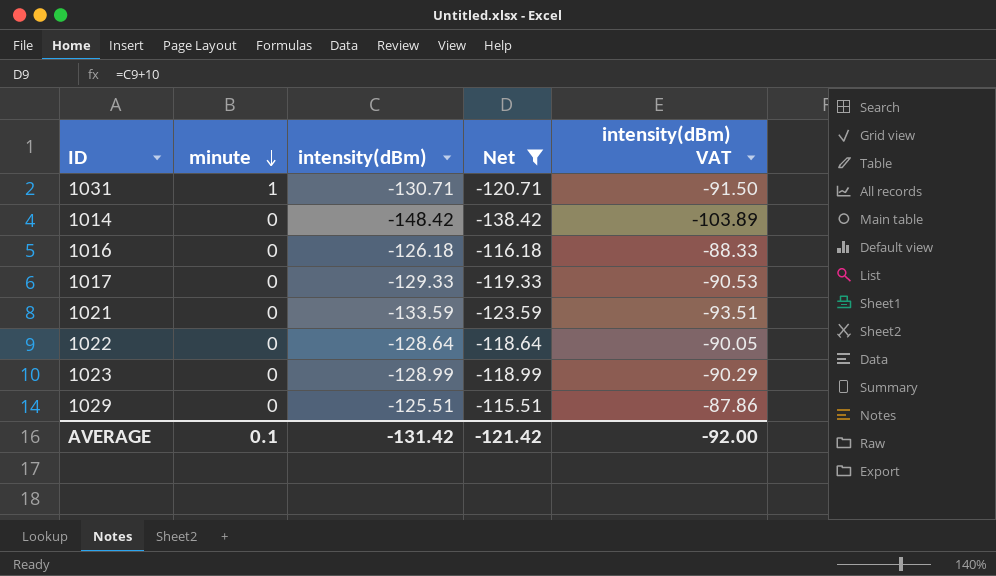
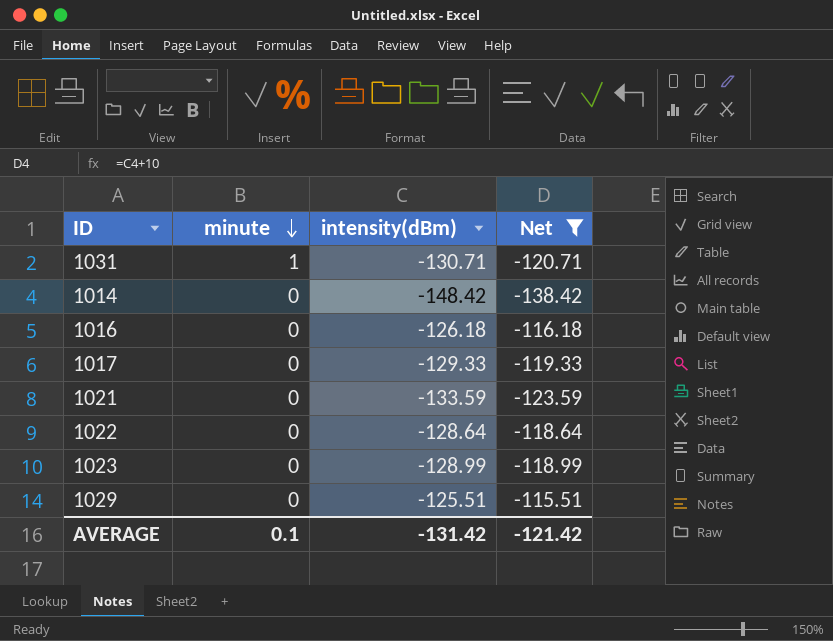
column intensity(dBm) VAT | formula: [intensity(dBm)] * 0.7 -> none

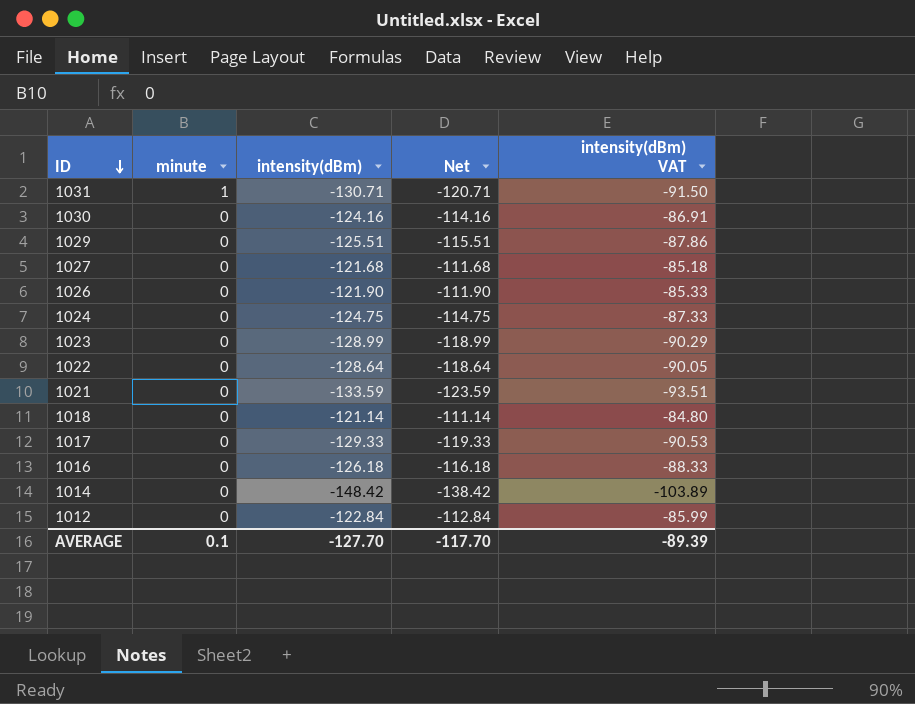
filter: Net <= -115.51 -> none
row order: minute descending -> ID descending
column intensity(dBm) VAT | formula: none -> [intensity(dBm)] * 0.7
AVERAGE | intensity(dBm): -131.42 -> -127.70
AVERAGE | Net: -121.42 -> -117.70

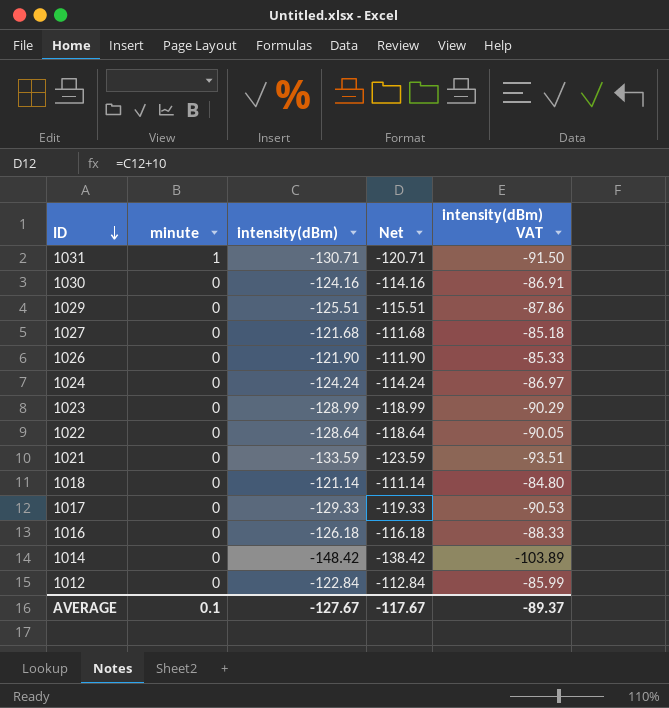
1024 | intensity(dBm): -124.75 -> -124.24
1024 | Net: -114.75 -> -114.24
1024 | intensity(dBm) VAT: -87.33 -> -86.97
AVERAGE | intensity(dBm): -127.70 -> -127.67
AVERAGE | Net: -117.70 -> -117.67
AVERAGE | intensity(dBm) VAT: -89.39 -> -89.37

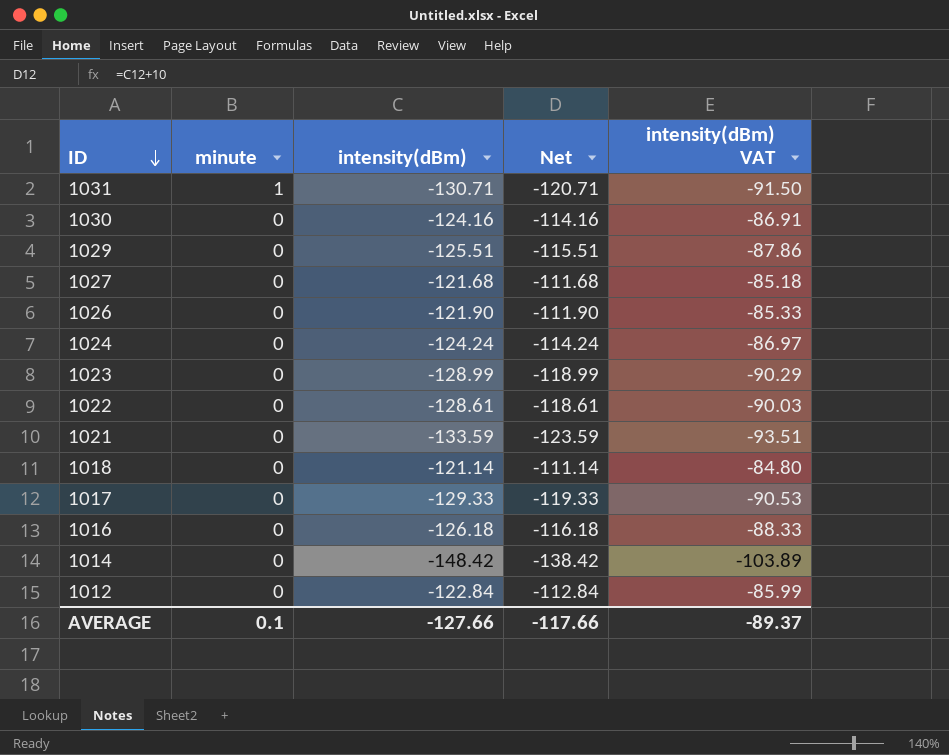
1022 | intensity(dBm): -128.64 -> -128.61
1022 | Net: -118.64 -> -118.61
1022 | intensity(dBm) VAT: -90.05 -> -90.03
AVERAGE | intensity(dBm): -127.67 -> -127.66
AVERAGE | Net: -117.67 -> -117.66

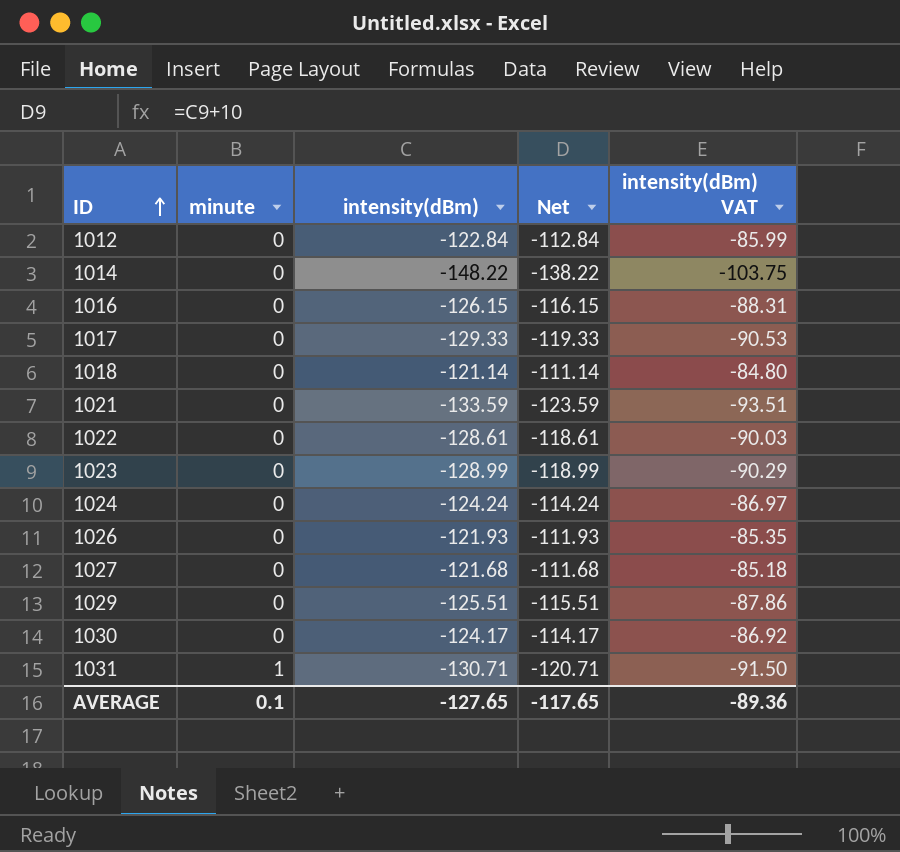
row order: ID descending -> ID ascending
1014 | intensity(dBm): -148.42 -> -148.22
1014 | Net: -138.42 -> -138.22
1014 | intensity(dBm) VAT: -103.89 -> -103.75
1016 | intensity(dBm): -126.18 -> -126.15
1016 | Net: -116.18 -> -116.15
1016 | intensity(dBm) VAT: -88.33 -> -88.31
1026 | intensity(dBm): -121.90 -> -121.93
1026 | Net: -111.90 -> -111.93
1026 | intensity(dBm) VAT: -85.33 -> -85.35
1030 | intensity(dBm): -124.16 -> -124.17
1030 | Net: -114.16 -> -114.17
1030 | intensity(dBm) VAT: -86.91 -> -86.92
AVERAGE | intensity(dBm): -127.66 -> -127.65
AVERAGE | Net: -117.66 -> -117.65
AVERAGE | intensity(dBm) VAT: -89.37 -> -89.36

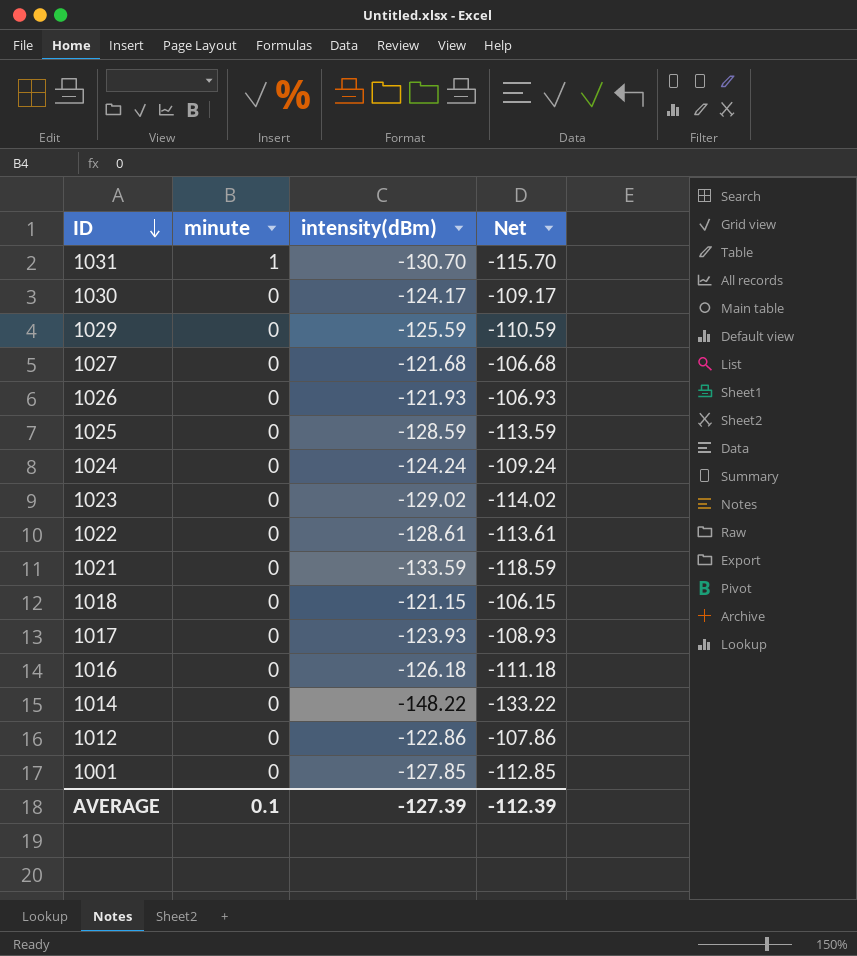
row order: ID ascending -> ID descending
column intensity(dBm) VAT | formula: [intensity(dBm)] * 0.7 -> none
column Net | formula: [intensity(dBm)] + 10 -> [intensity(dBm)] + 15
1031 | intensity(dBm): -130.71 -> -130.70
1029 | intensity(dBm): -125.51 -> -125.59
row 1025: none -> 0 | -128.59 | -113.59
1023 | intensity(dBm): -128.99 -> -129.02
1018 | intensity(dBm): -121.14 -> -121.15
1017 | intensity(dBm): -129.33 -> -123.93
1016 | intensity(dBm): -126.15 -> -126.18
1012 | intensity(dBm): -122.84 -> -122.86
row 1001: none -> 0 | -127.85 | -112.85
AVERAGE | intensity(dBm): -127.65 -> -127.39
AVERAGE | Net: -117.65 -> -112.39

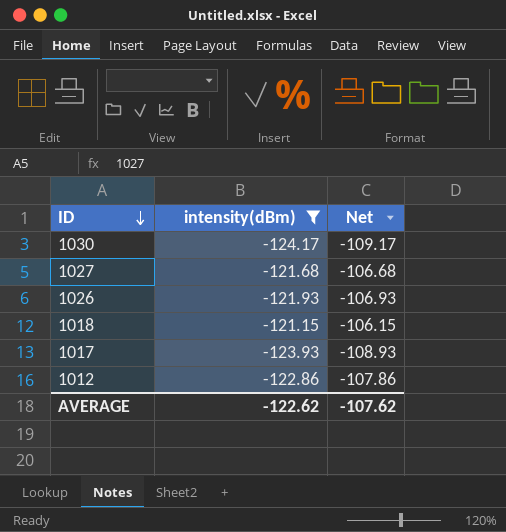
filter: none -> intensity(dBm) >= -124.17
column minute | position: 2 -> none
AVERAGE | intensity(dBm): -127.39 -> -122.62
AVERAGE | Net: -112.39 -> -107.62

